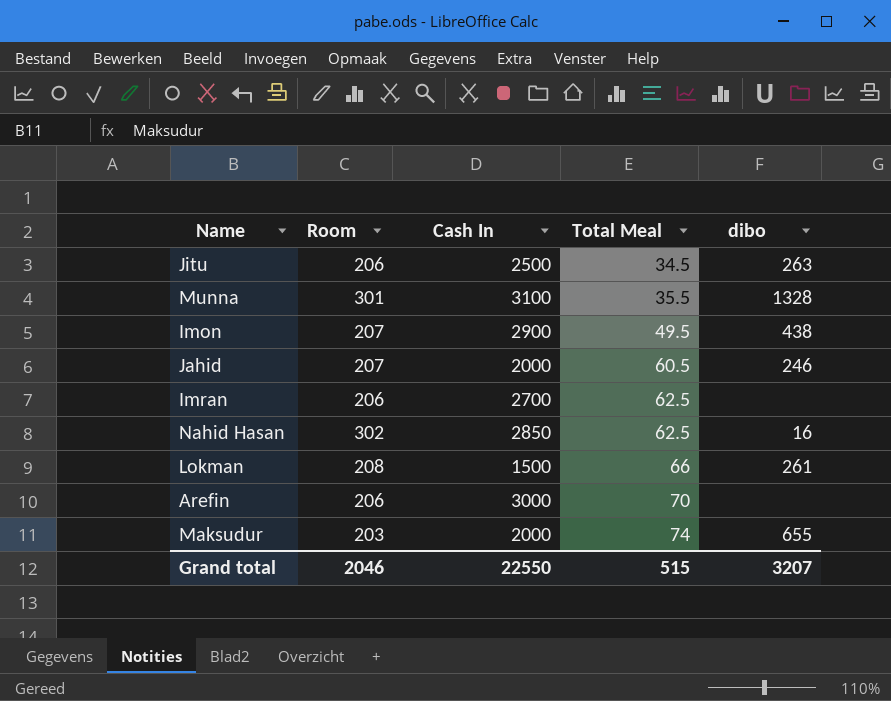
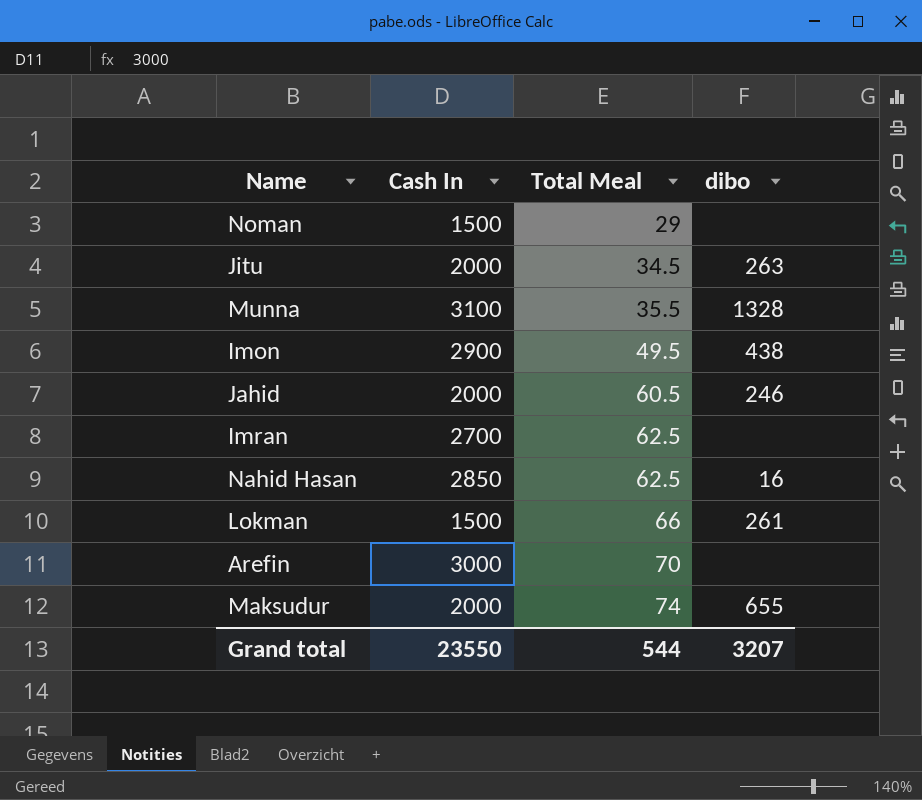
column Room | position: 2 -> none
row Noman: none -> 1500 | 29 | none
Jitu | Cash In: 2500 -> 2000
Grand total | Cash In: 22550 -> 23550
Grand total | Total Meal: 515 -> 544

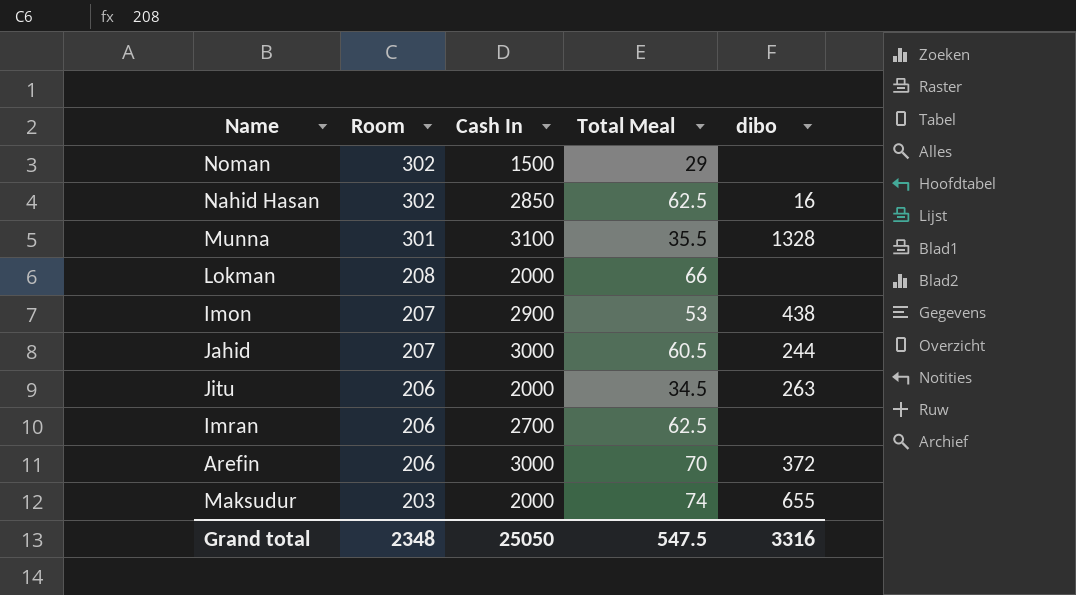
row order: Total Meal ascending -> Room descending
column Room | position: none -> 2
Lokman | Cash In: 1500 -> 2000
Lokman | dibo: 261 -> none
Imon | Total Meal: 49.5 -> 53
Jahid | Cash In: 2000 -> 3000
Jahid | dibo: 246 -> 244
Arefin | dibo: none -> 372
Grand total | Cash In: 23550 -> 25050
Grand total | Total Meal: 544 -> 547.5
Grand total | dibo: 3207 -> 3316

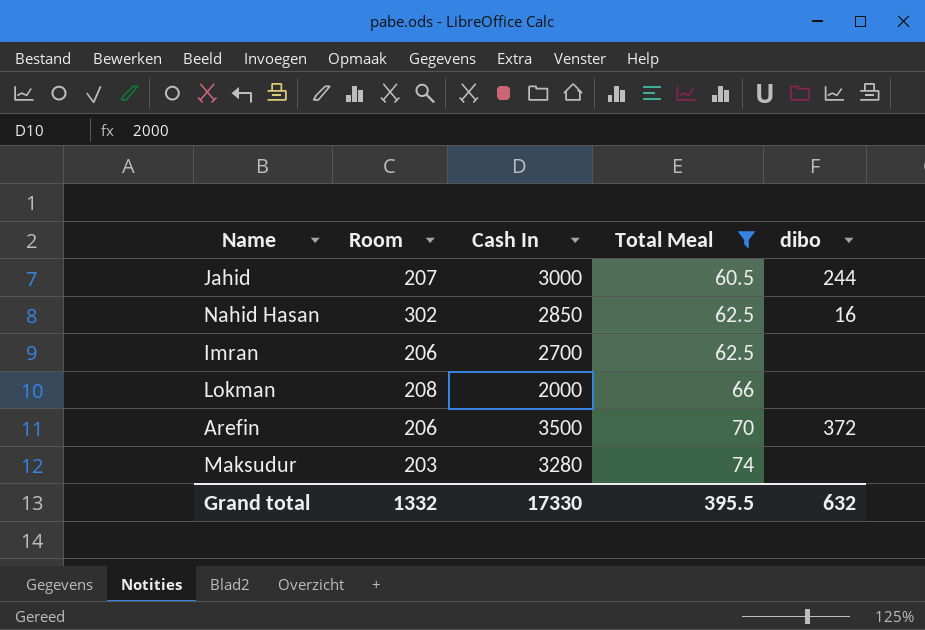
filter: none -> Total Meal >= 60.5
row order: Room descending -> Total Meal ascending
Arefin | Cash In: 3000 -> 3500
Maksudur | Cash In: 2000 -> 3280
Maksudur | dibo: 655 -> none
Grand total | Room: 2348 -> 1332
Grand total | Cash In: 25050 -> 17330
Grand total | Total Meal: 547.5 -> 395.5
Grand total | dibo: 3316 -> 632

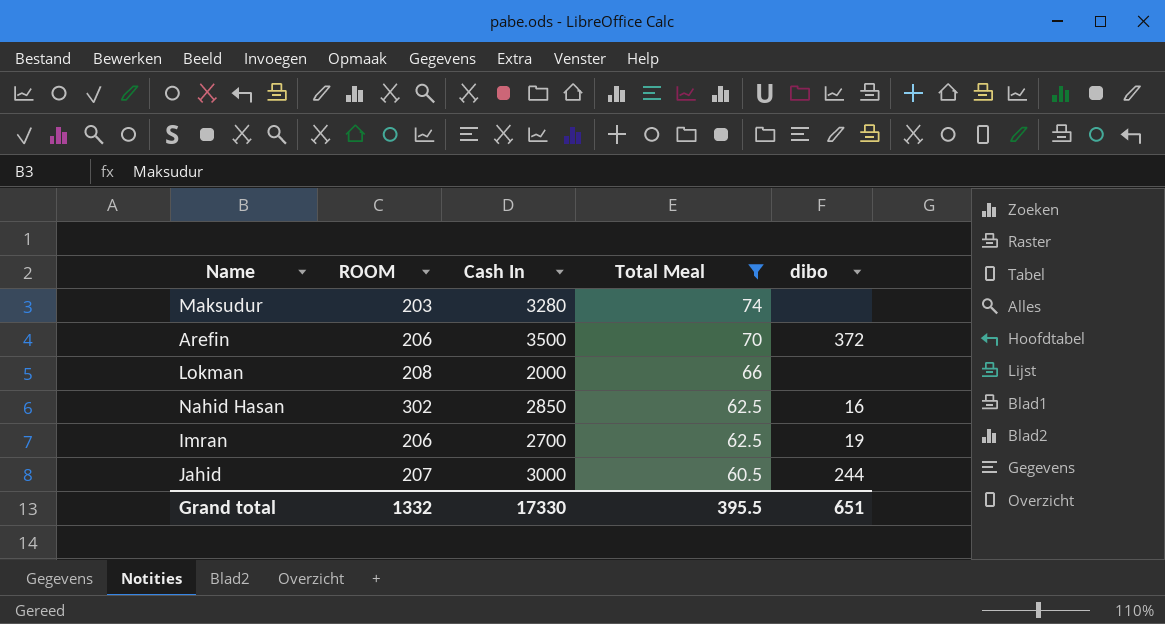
row order: Total Meal ascending -> Total Meal descending
column name: Room -> ROOM
Imran | dibo: none -> 19
Grand total | dibo: 632 -> 651

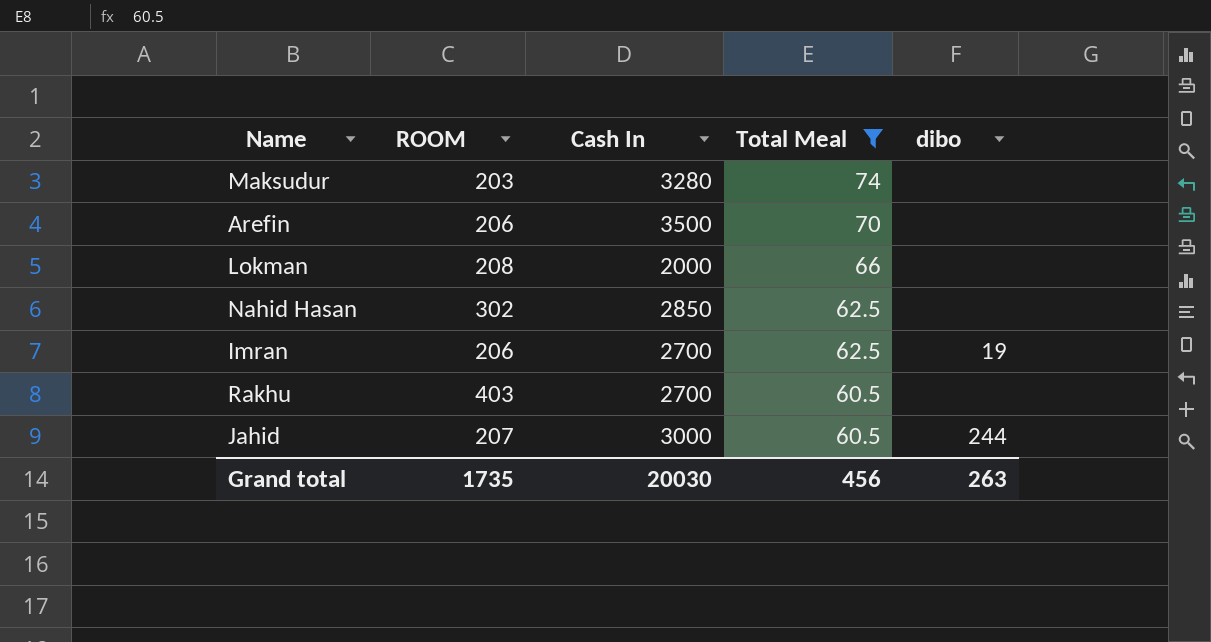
Arefin | dibo: 372 -> none
Nahid Hasan | dibo: 16 -> none
row Rakhu: none -> 403 | 2700 | 60.5 | none
Grand total | ROOM: 1332 -> 1735
Grand total | Cash In: 17330 -> 20030
Grand total | Total Meal: 395.5 -> 456
Grand total | dibo: 651 -> 263

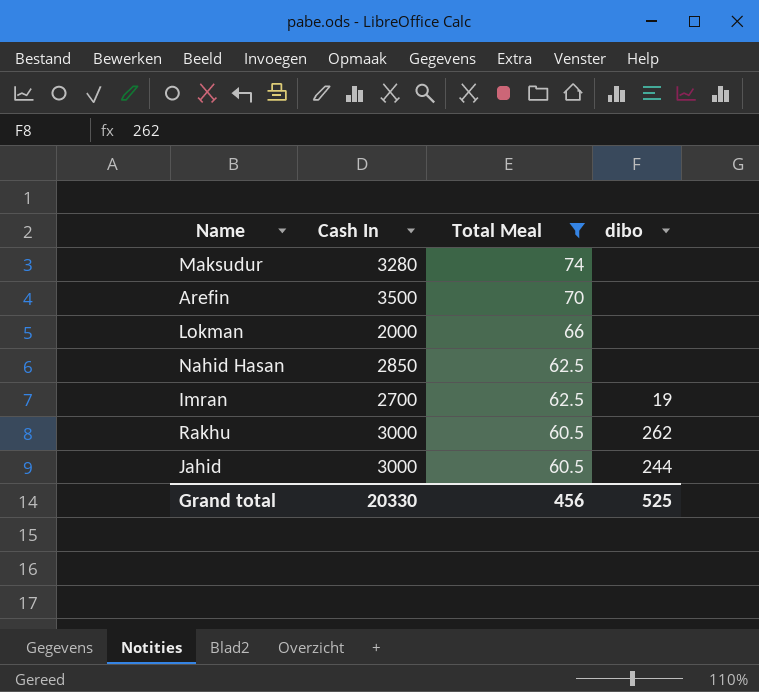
column ROOM | position: 2 -> none
Rakhu | Cash In: 2700 -> 3000
Rakhu | dibo: none -> 262
Grand total | Cash In: 20030 -> 20330
Grand total | dibo: 263 -> 525

